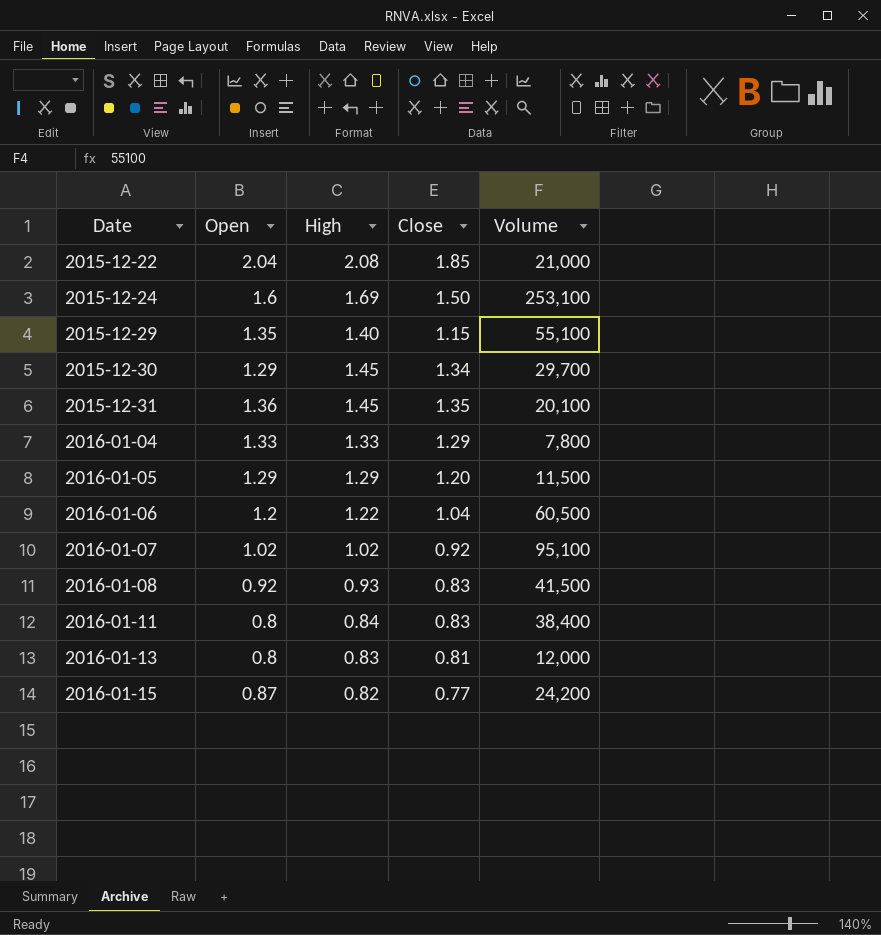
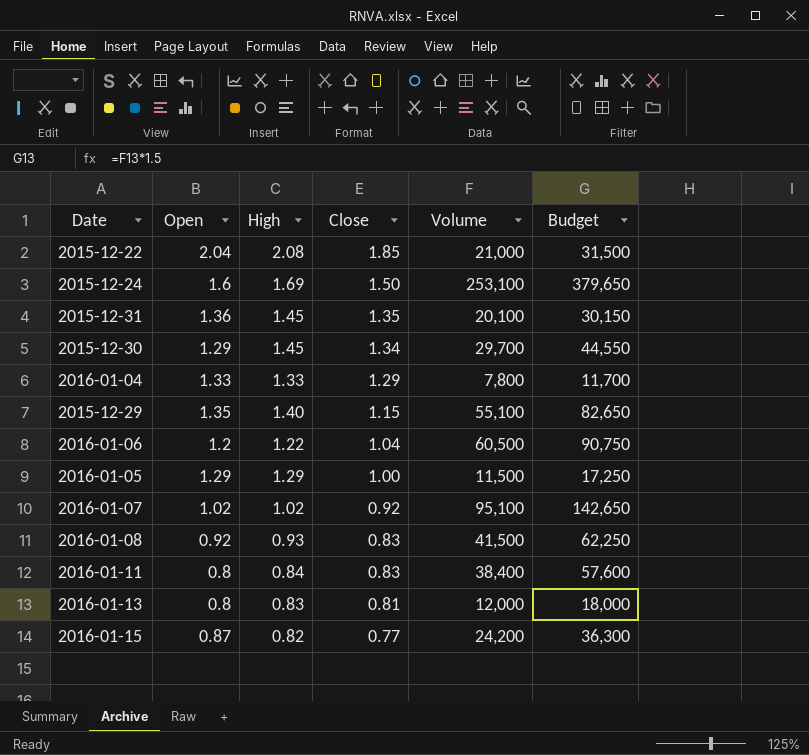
row order: Date ascending -> Close descending
column Budget | formula: none -> [Volume] * 1.5
2016-01-05 | Close: 1.20 -> 1.00

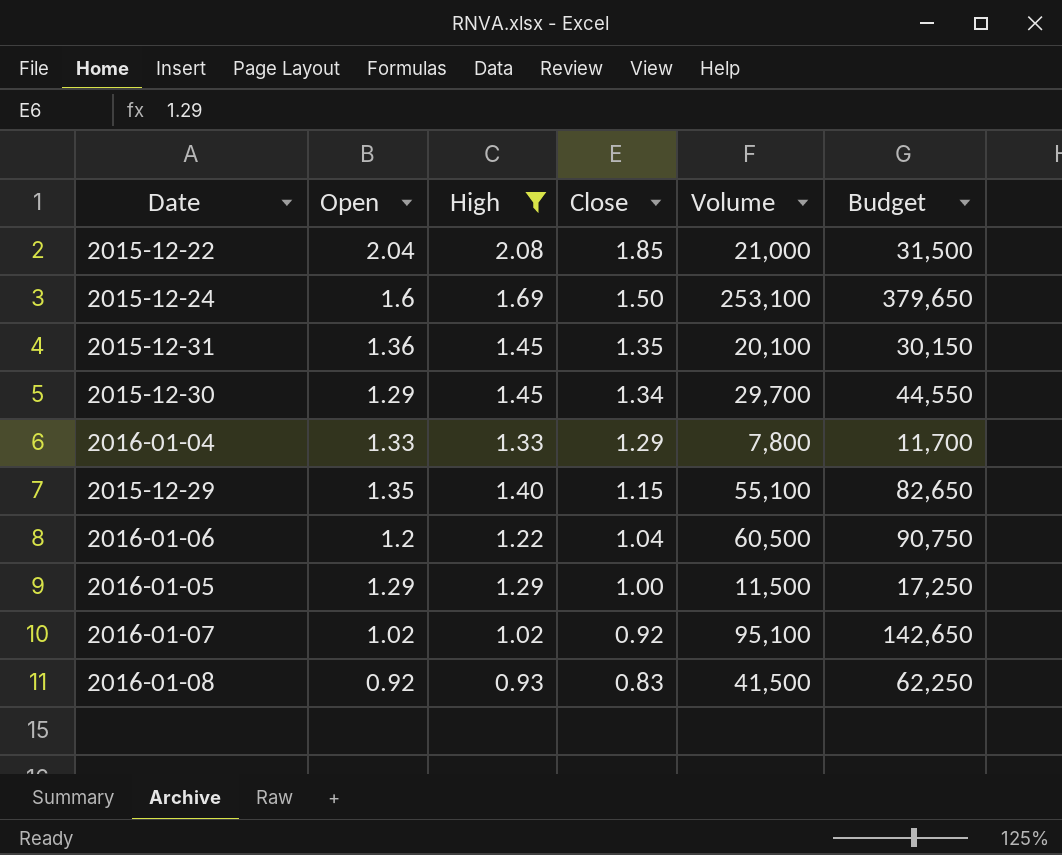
filter: none -> High >= 0.93

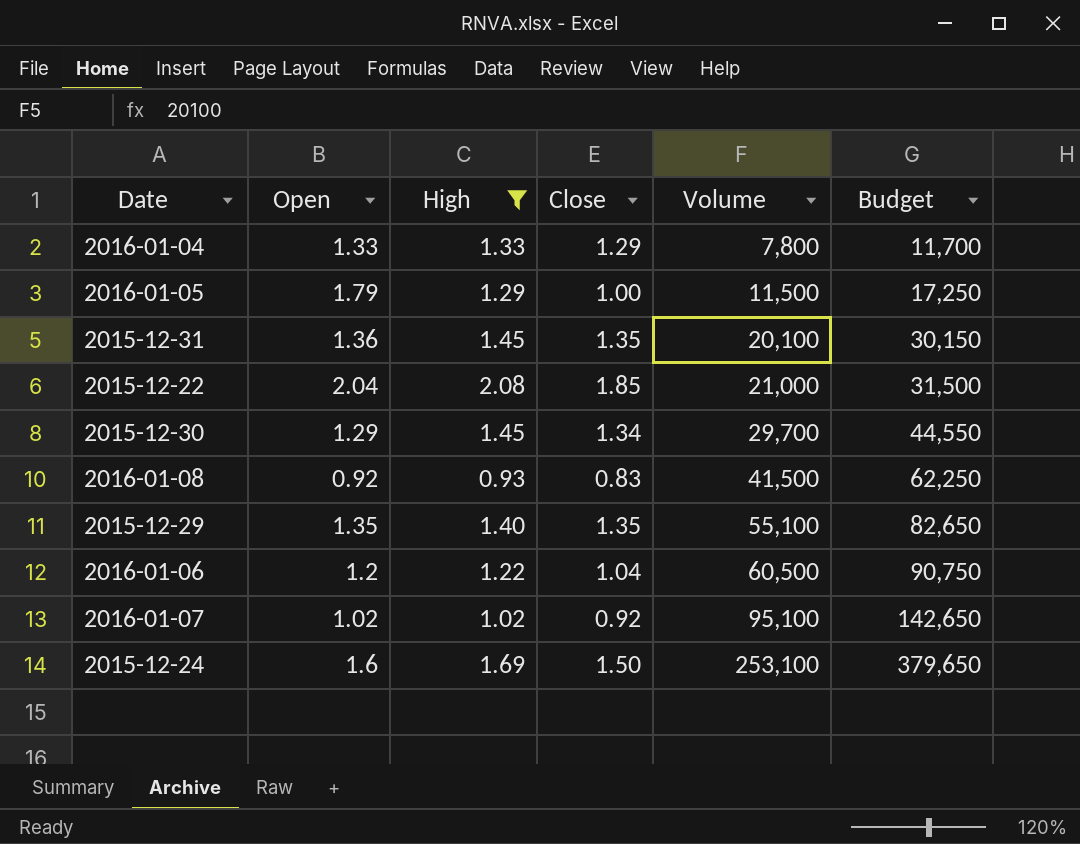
row order: Close descending -> Volume ascending
2016-01-05 | Open: 1.29 -> 1.79
2015-12-29 | Close: 1.15 -> 1.35

